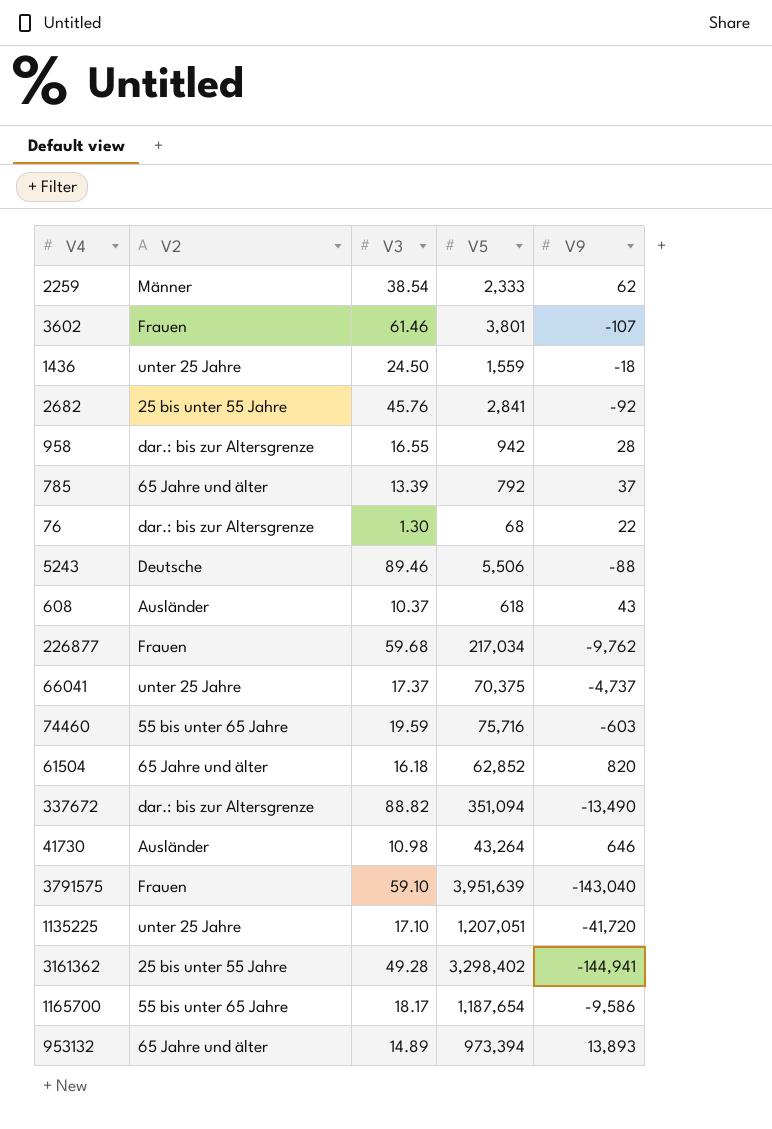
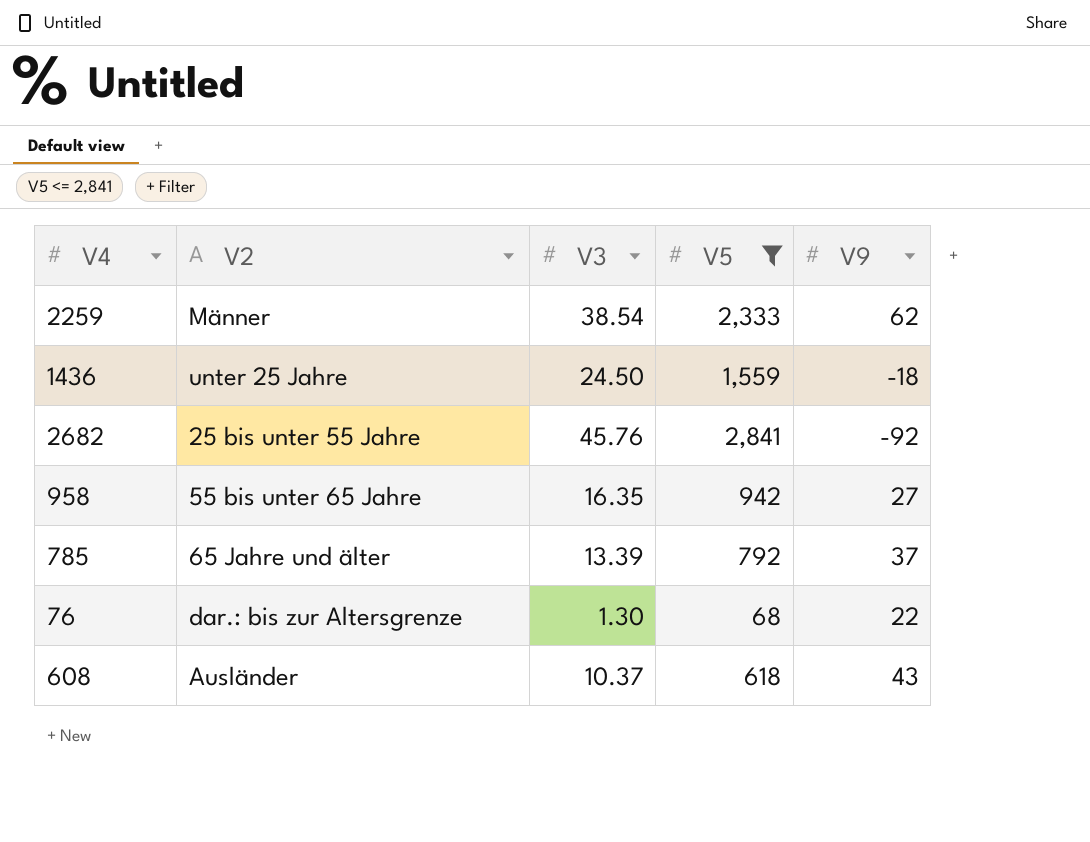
filter: none -> V5 <= 2,841
958 | V2: dar.: bis zur Altersgrenze -> 55 bis unter 65 Jahre
958 | V3: 16.55 -> 16.35
958 | V9: 28 -> 27

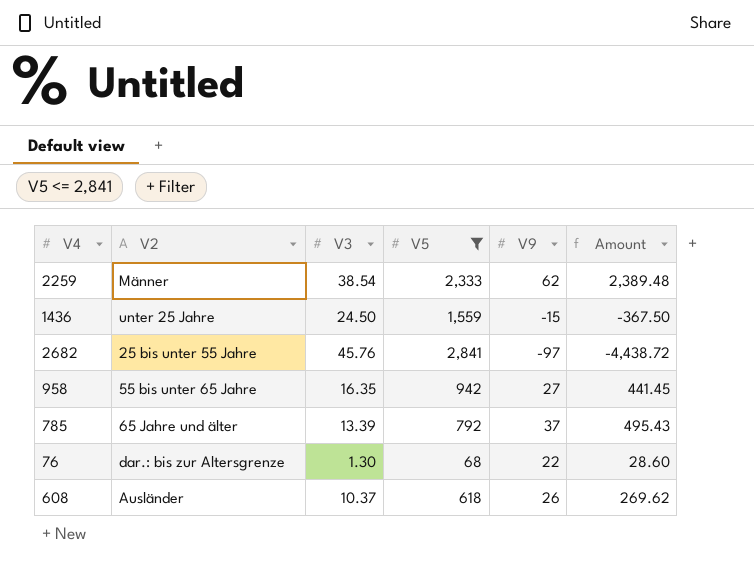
column Amount | formula: none -> [V3] * [V9]
1436 | V9: -18 -> -15
2682 | V9: -92 -> -97
608 | V9: 43 -> 26

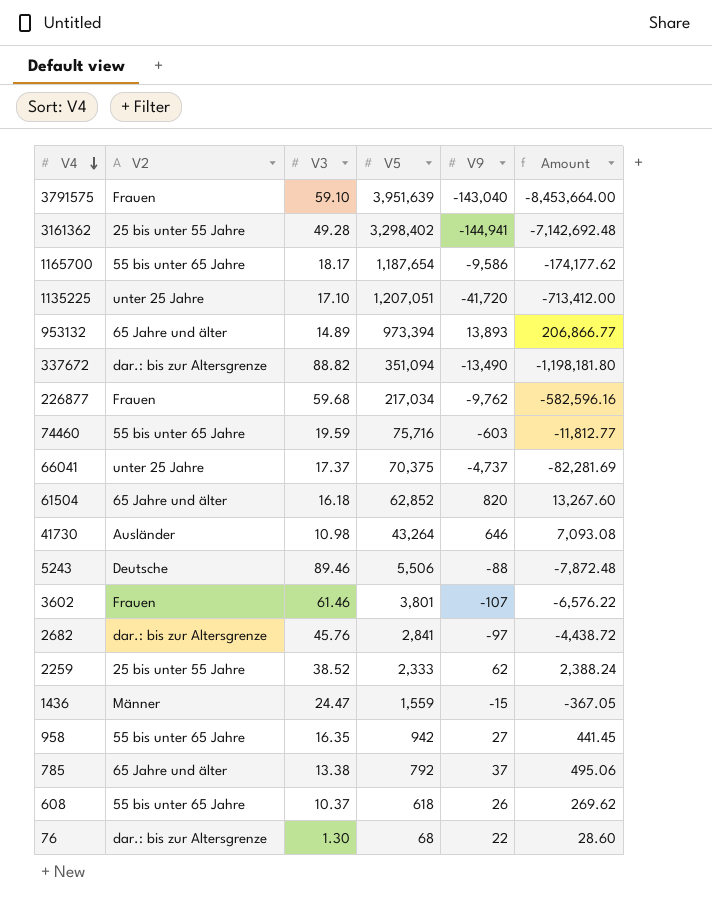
filter: V5 <= 2,841 -> none
row order: none -> V4 descending
2682 | V2: 25 bis unter 55 Jahre -> dar.: bis zur Altersgrenze
2259 | V2: Männer -> 25 bis unter 55 Jahre
2259 | V3: 38.54 -> 38.52
2259 | Amount: 2,389.48 -> 2,388.24
1436 | V2: unter 25 Jahre -> Männer
1436 | V3: 24.50 -> 24.47
1436 | Amount: -367.50 -> -367.05
785 | V3: 13.39 -> 13.38
785 | Amount: 495.43 -> 495.06
608 | V2: Ausländer -> 55 bis unter 65 Jahre

